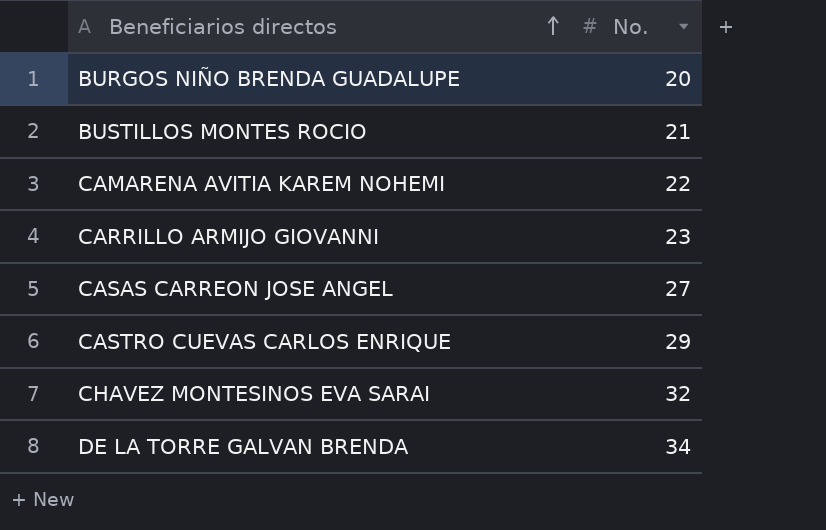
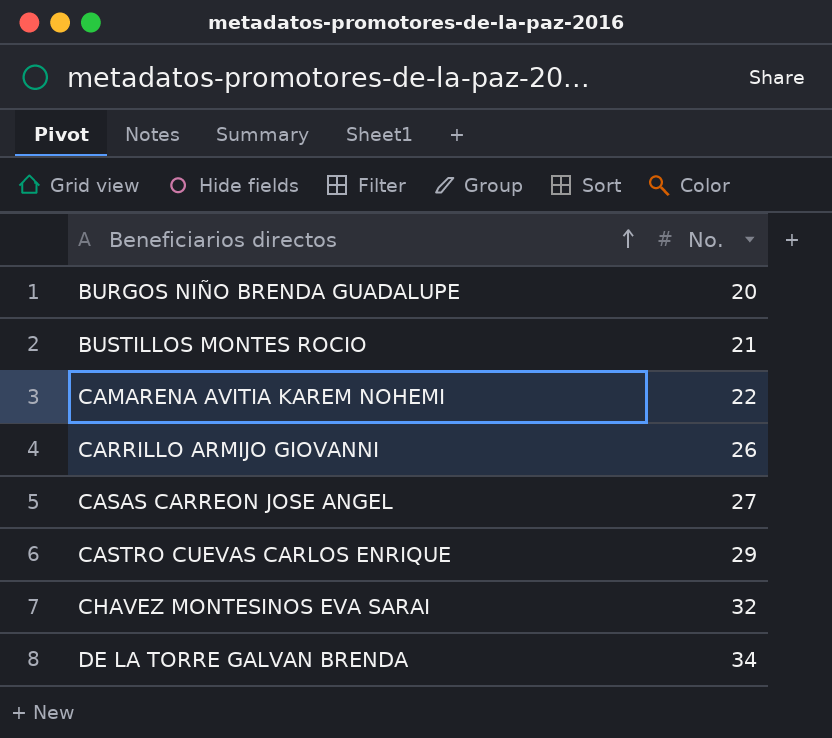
CARRILLO ARMIJO GIOVANNI | No.: 23 -> 26

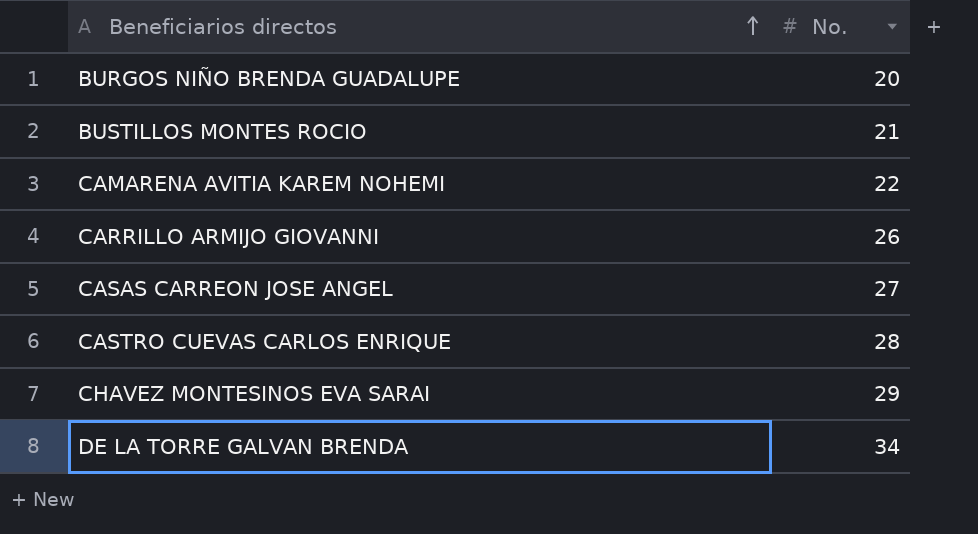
CASTRO CUEVAS CARLOS ENRIQUE | No.: 29 -> 28
CHAVEZ MONTESINOS EVA SARAI | No.: 32 -> 29

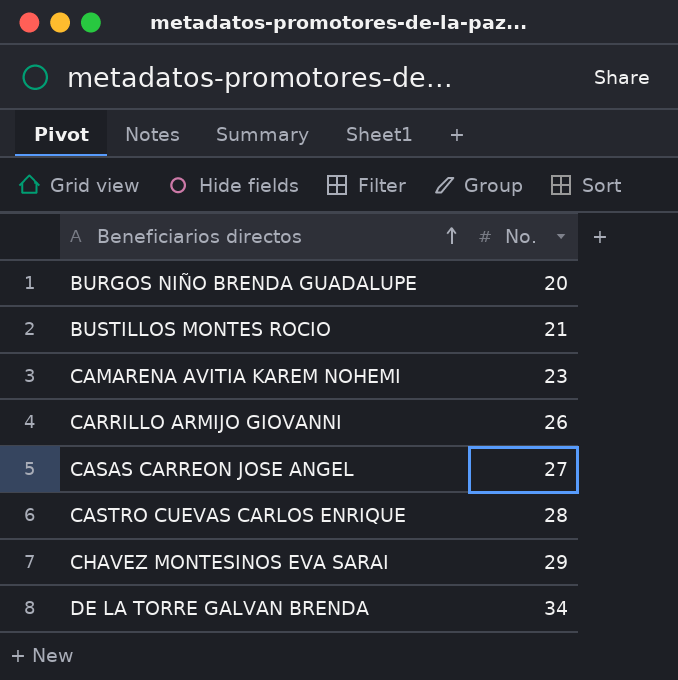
CAMARENA AVITIA KAREM NOHEMI | No.: 22 -> 23

